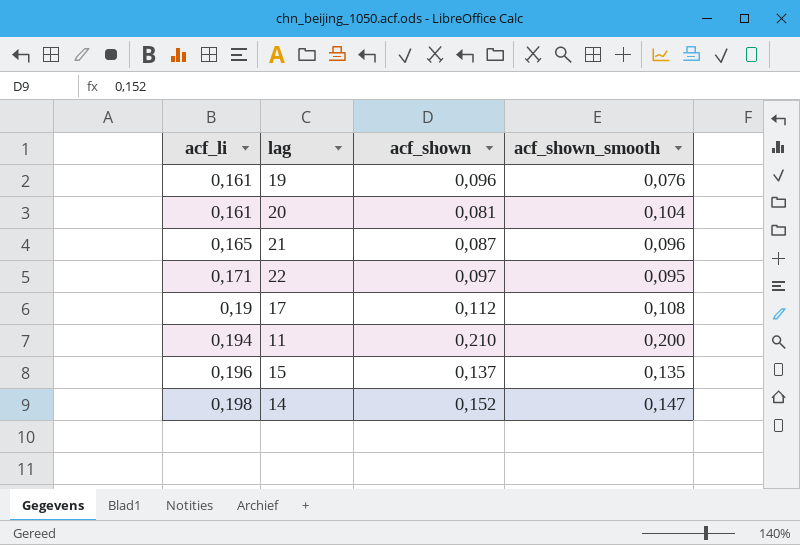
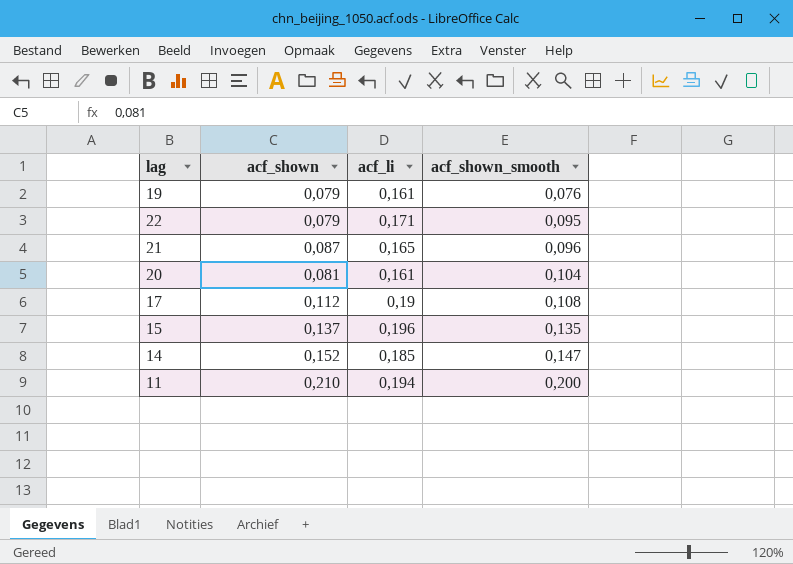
row order: acf_li ascending -> acf_shown_smooth ascending
column acf_li | position: 1 -> 3
19 | acf_shown: 0,096 -> 0,079
22 | acf_shown: 0,097 -> 0,079
14 | acf_li: 0,198 -> 0,185

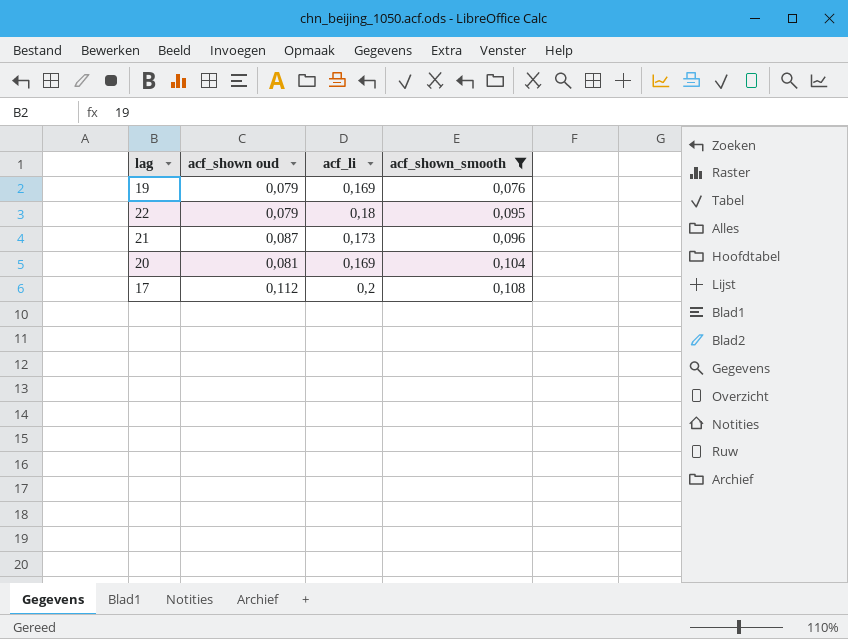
filter: none -> acf_shown_smooth <= 0,108
column name: acf_shown -> acf_shown oud
19 | acf_li: 0,161 -> 0,169
22 | acf_li: 0,171 -> 0,18
21 | acf_li: 0,165 -> 0,173
20 | acf_li: 0,161 -> 0,169
17 | acf_li: 0,19 -> 0,2

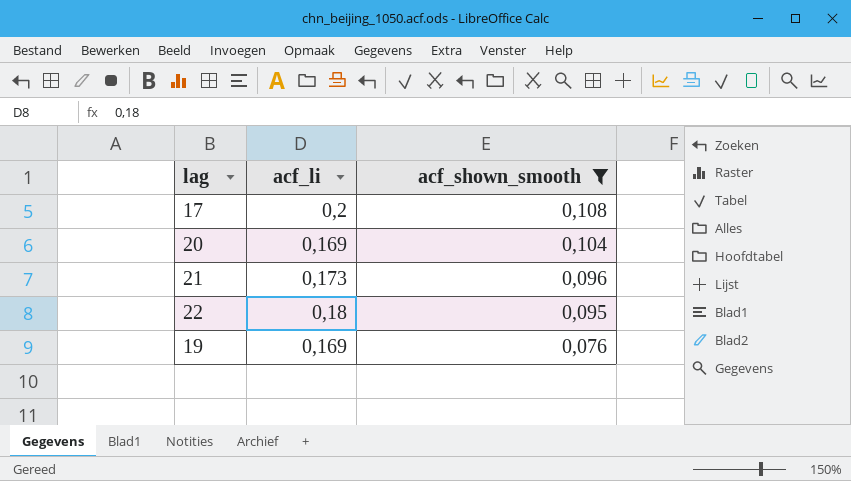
row order: acf_shown_smooth ascending -> acf_shown_smooth descending
column acf_shown oud | position: 2 -> none

